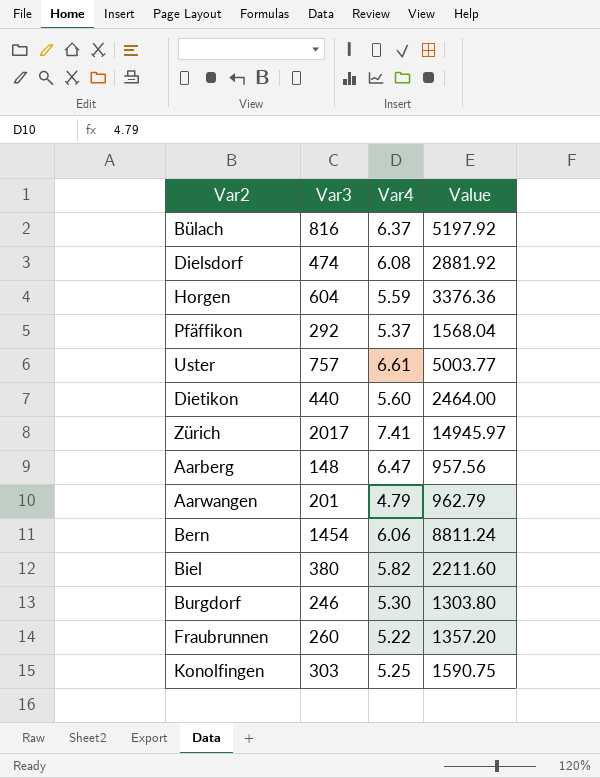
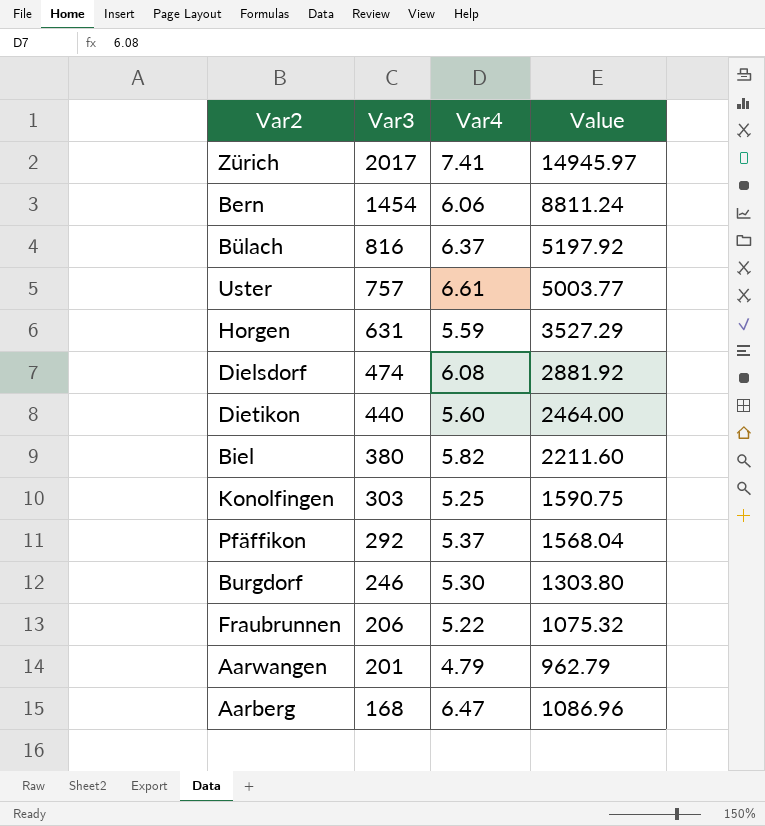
row order: none -> Var3 descending
Horgen | Var3: 604 -> 631
Horgen | Value: 3376.36 -> 3527.29
Fraubrunnen | Var3: 260 -> 206
Fraubrunnen | Value: 1357.20 -> 1075.32
Aarberg | Var3: 148 -> 168
Aarberg | Value: 957.56 -> 1086.96

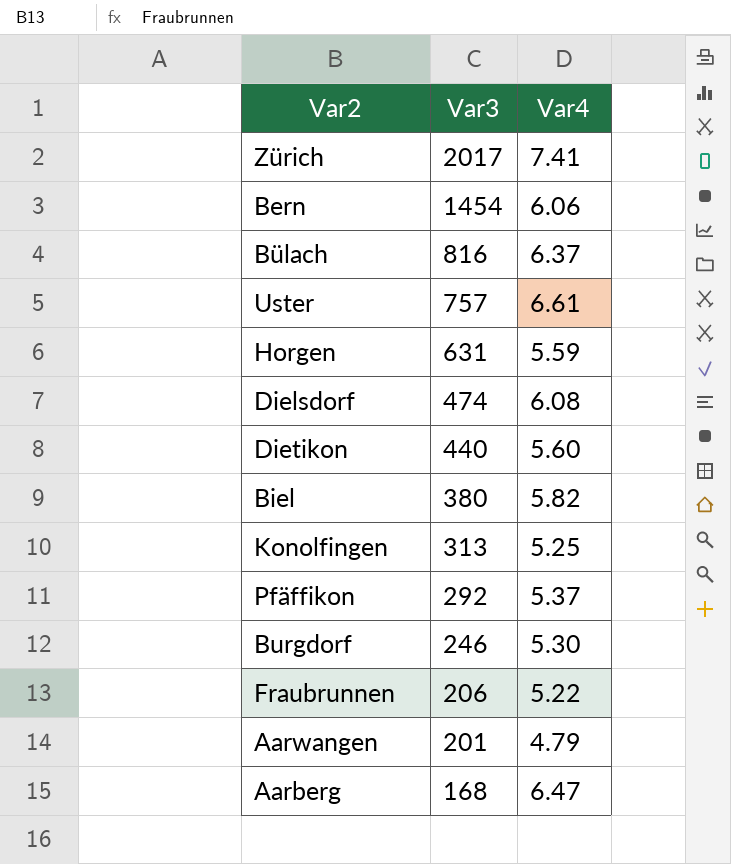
column Value | formula: [Var3] * [Var4] -> none
Konolfingen | Var3: 303 -> 313

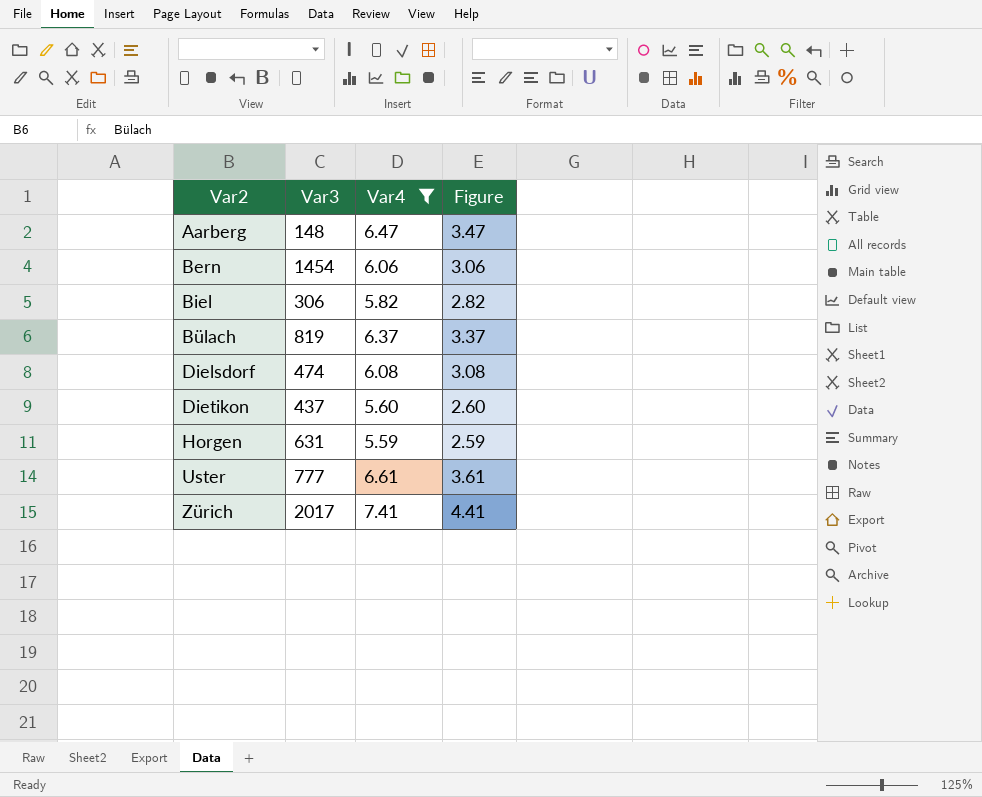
filter: none -> Var4 >= 5.59
row order: Var3 descending -> Var2 ascending
column Figure | formula: none -> [Var4] - 3
Aarberg | Var3: 168 -> 148
Biel | Var3: 380 -> 306
Bülach | Var3: 816 -> 819
Dietikon | Var3: 440 -> 437
Uster | Var3: 757 -> 777

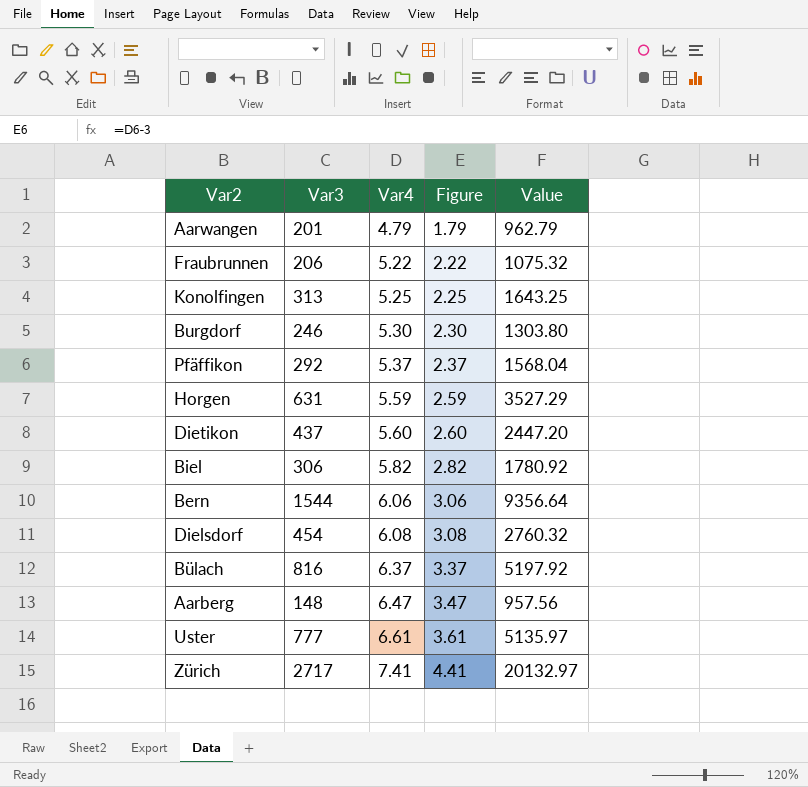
filter: Var4 >= 5.59 -> none
row order: Var2 ascending -> Var4 ascending
column Value | formula: none -> [Var3] * [Var4]
Bern | Var3: 1454 -> 1544
Dielsdorf | Var3: 474 -> 454
Bülach | Var3: 819 -> 816
Zürich | Var3: 2017 -> 2717

